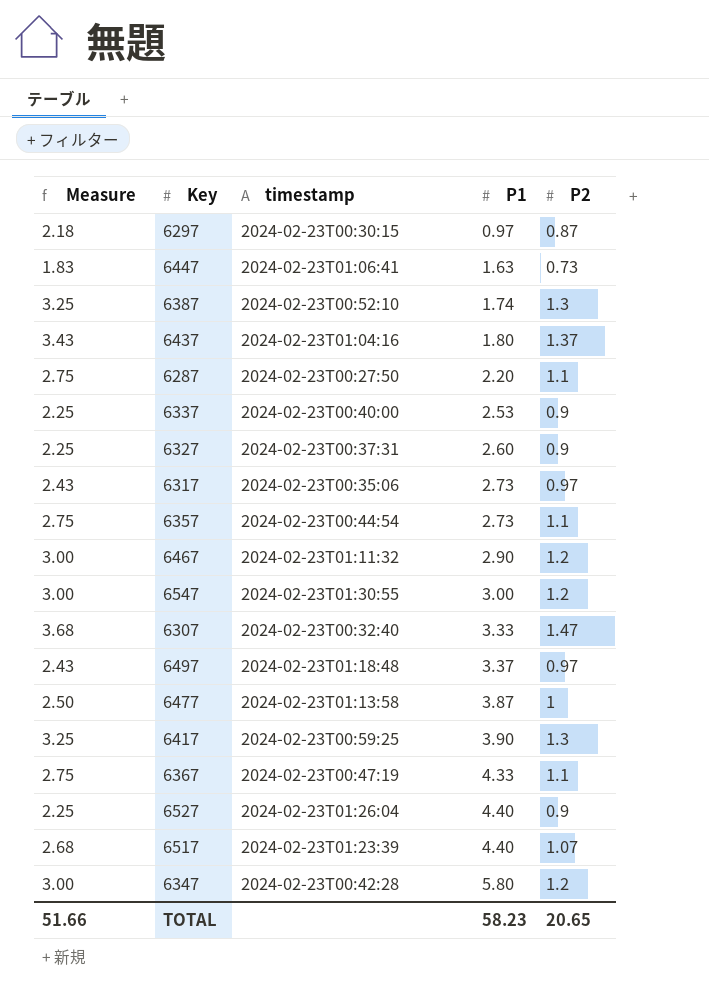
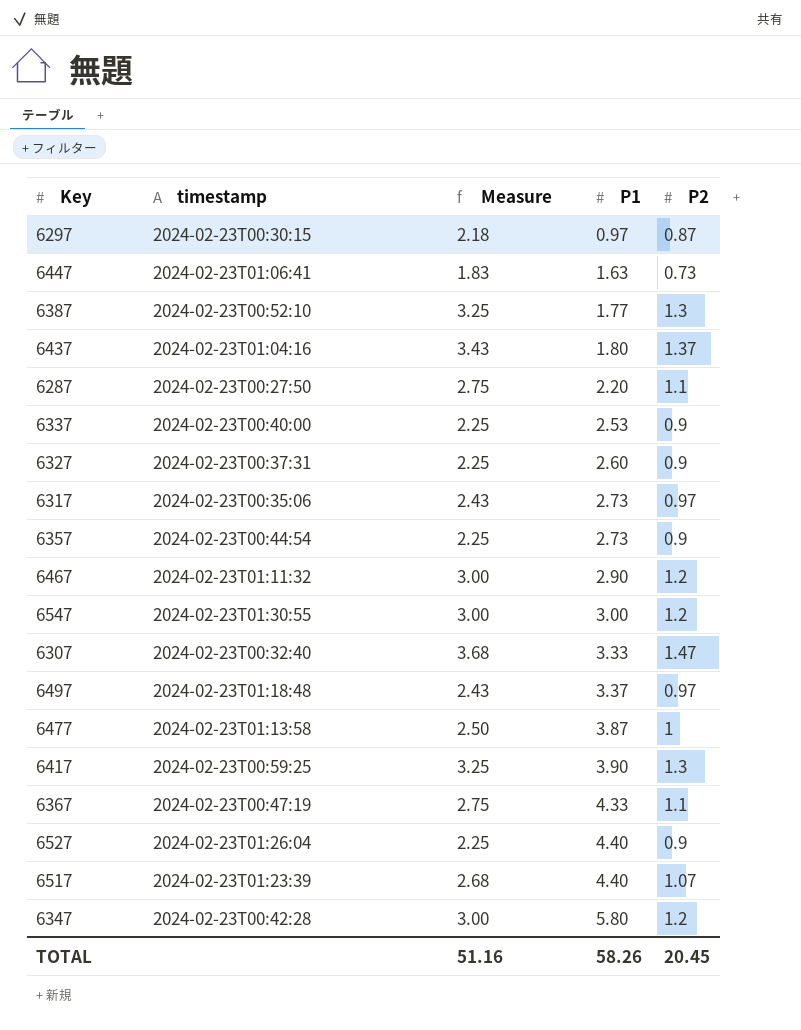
column Measure | position: 1 -> 3
6387 | P1: 1.74 -> 1.77
6357 | Measure: 2.75 -> 2.25
6357 | P2: 1.1 -> 0.9
TOTAL | Measure: 51.66 -> 51.16
TOTAL | P1: 58.23 -> 58.26
TOTAL | P2: 20.65 -> 20.45

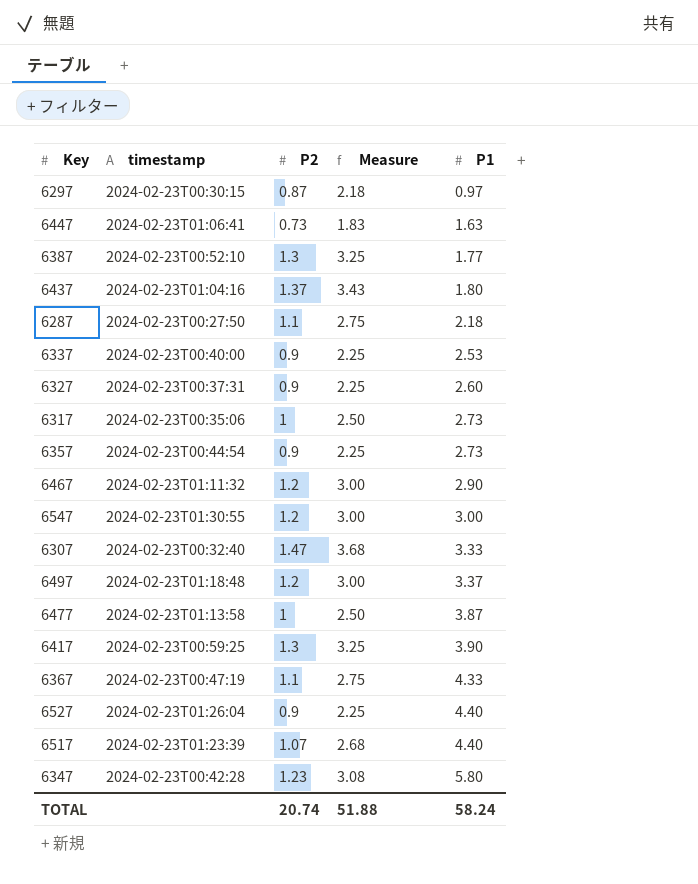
column P2 | position: 5 -> 3
6287 | P1: 2.20 -> 2.18
6317 | P2: 0.97 -> 1
6317 | Measure: 2.43 -> 2.50
6497 | P2: 0.97 -> 1.2
6497 | Measure: 2.43 -> 3.00
6347 | P2: 1.2 -> 1.23
6347 | Measure: 3.00 -> 3.08
TOTAL | P2: 20.45 -> 20.74
TOTAL | Measure: 51.16 -> 51.88
TOTAL | P1: 58.26 -> 58.24

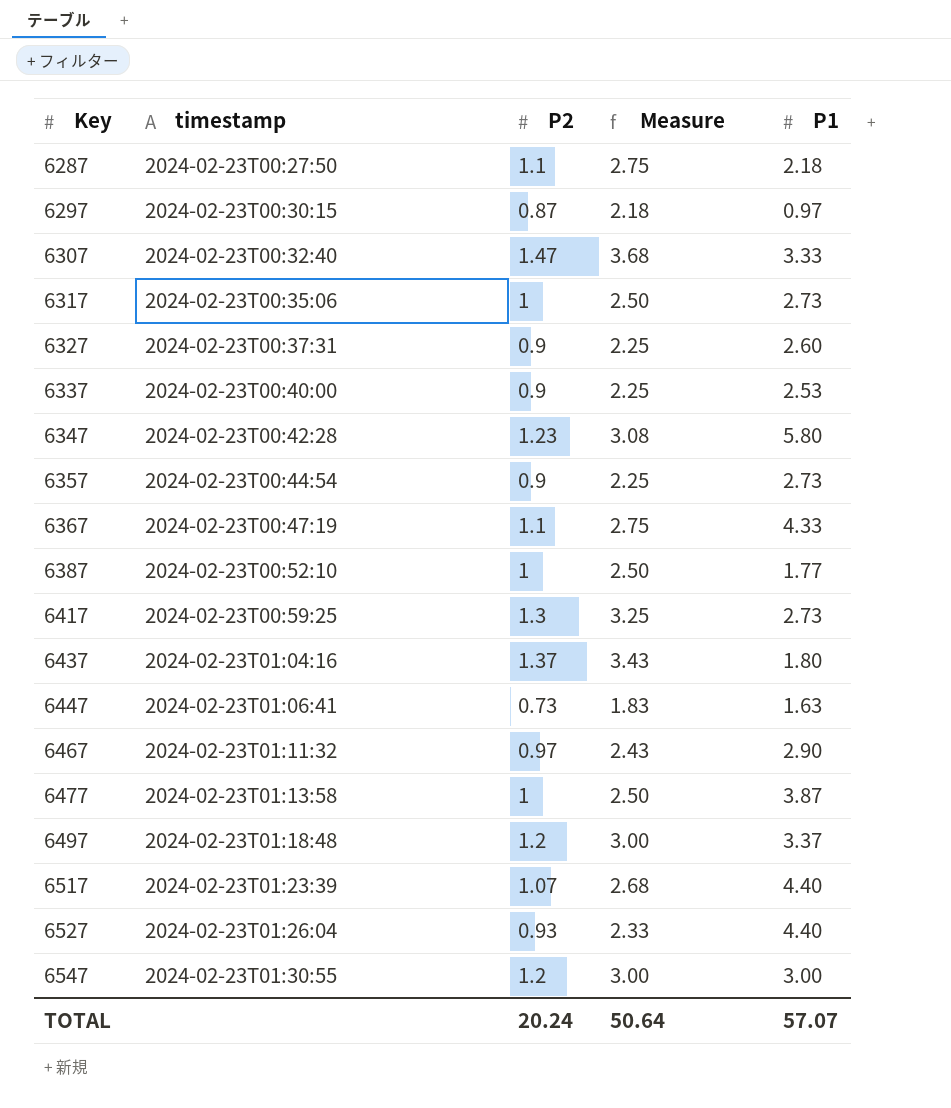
row order: P1 ascending -> Key ascending
6387 | P2: 1.3 -> 1
6387 | Measure: 3.25 -> 2.50
6417 | P1: 3.90 -> 2.73
6467 | P2: 1.2 -> 0.97
6467 | Measure: 3.00 -> 2.43
6527 | P2: 0.9 -> 0.93
6527 | Measure: 2.25 -> 2.33
TOTAL | P2: 20.74 -> 20.24
TOTAL | Measure: 51.88 -> 50.64
TOTAL | P1: 58.24 -> 57.07

